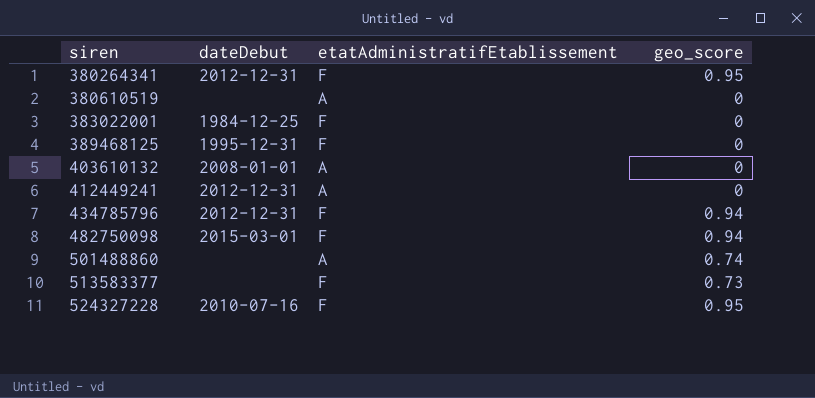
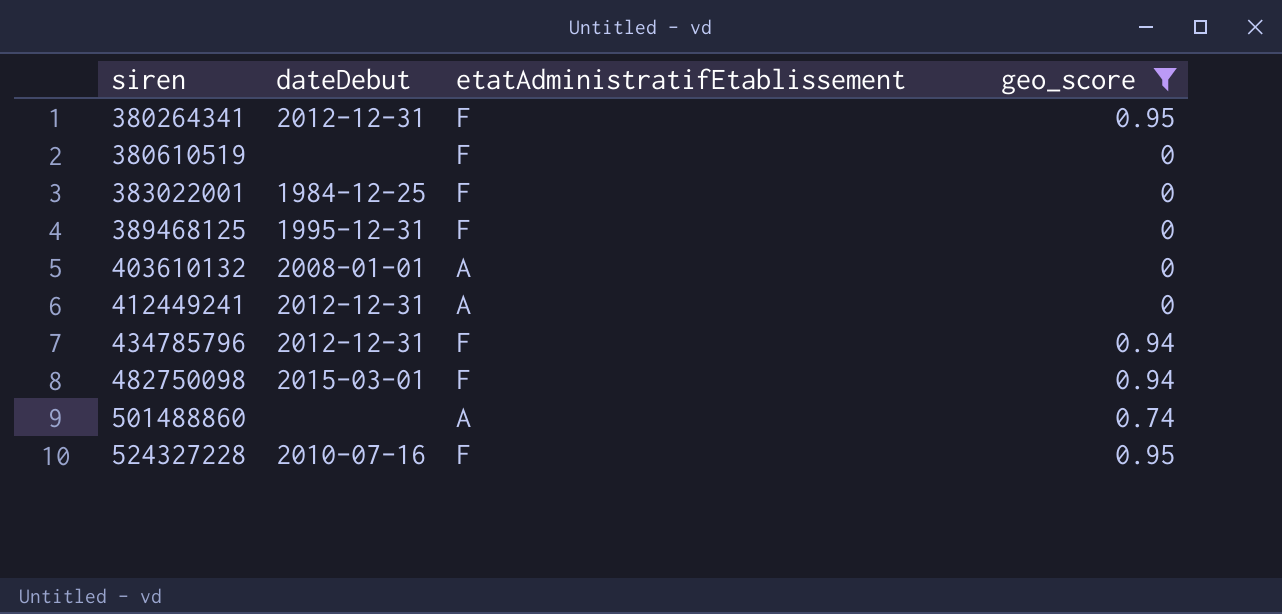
filter: none -> geo_score != 0.73
380610519 | etatAdministratifEtablissement: A -> F

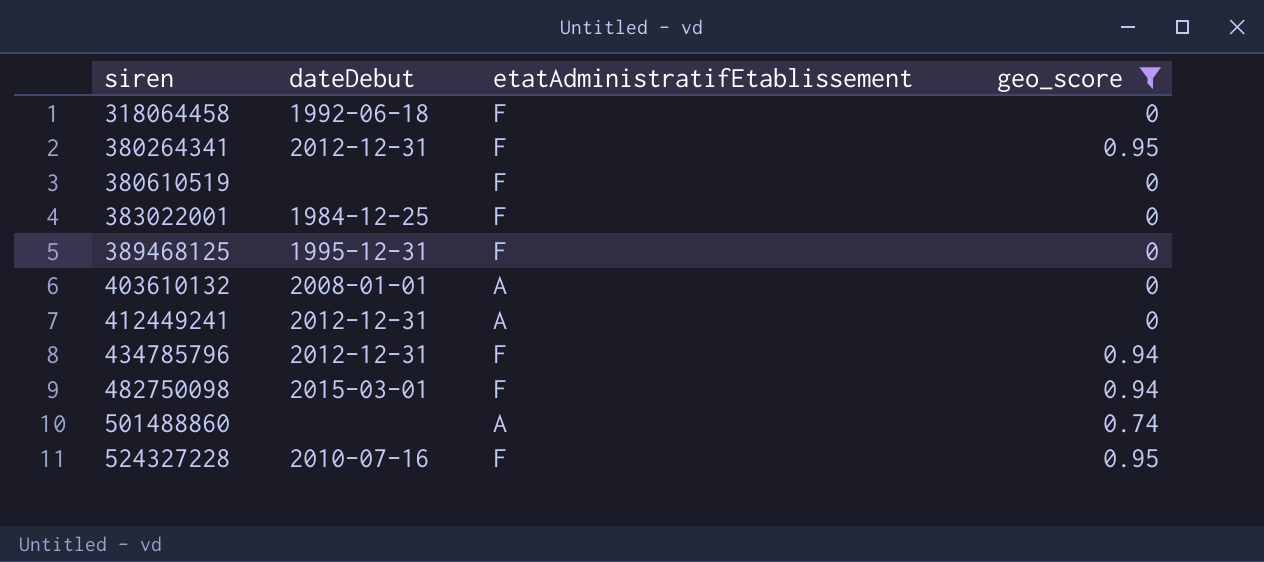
row 318064458: none -> 1992-06-18 | F | 0

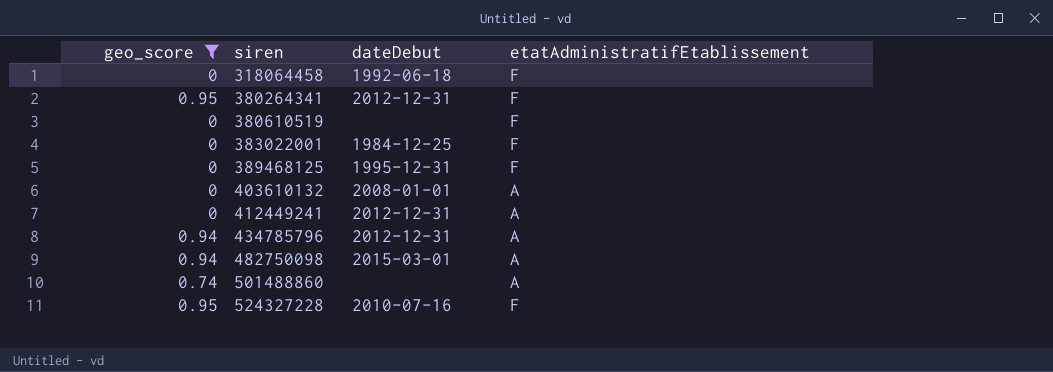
column geo_score | position: 4 -> 1
434785796 | etatAdministratifEtablissement: F -> A
482750098 | etatAdministratifEtablissement: F -> A

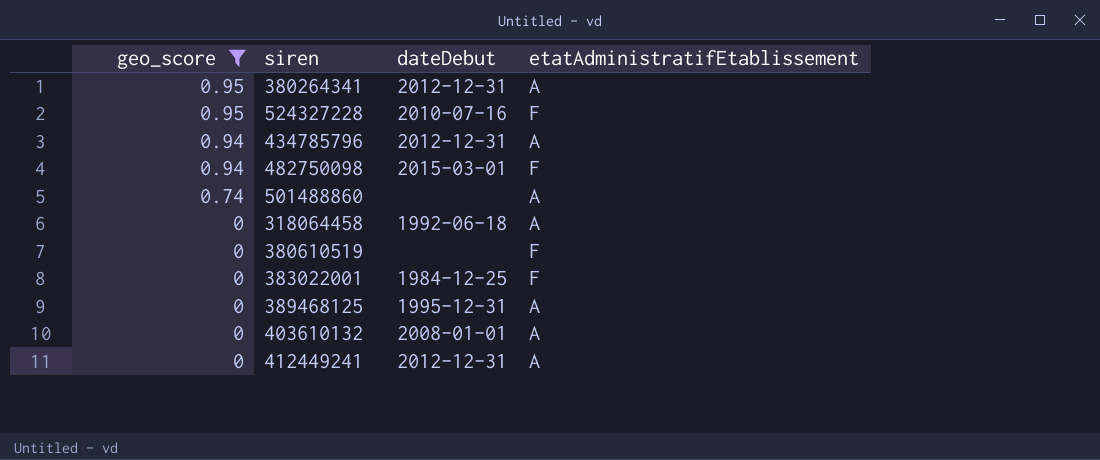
row order: siren ascending -> geo_score descending
380264341 | etatAdministratifEtablissement: F -> A
482750098 | etatAdministratifEtablissement: A -> F
318064458 | etatAdministratifEtablissement: F -> A
389468125 | etatAdministratifEtablissement: F -> A

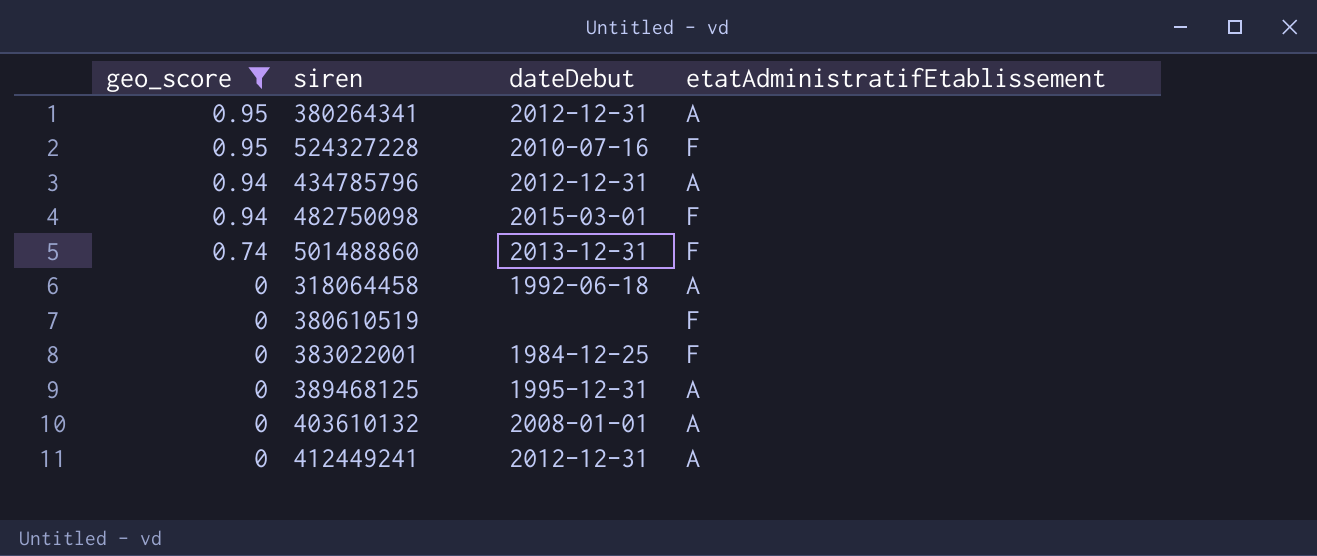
501488860 | dateDebut: none -> 2013-12-31
501488860 | etatAdministratifEtablissement: A -> F

